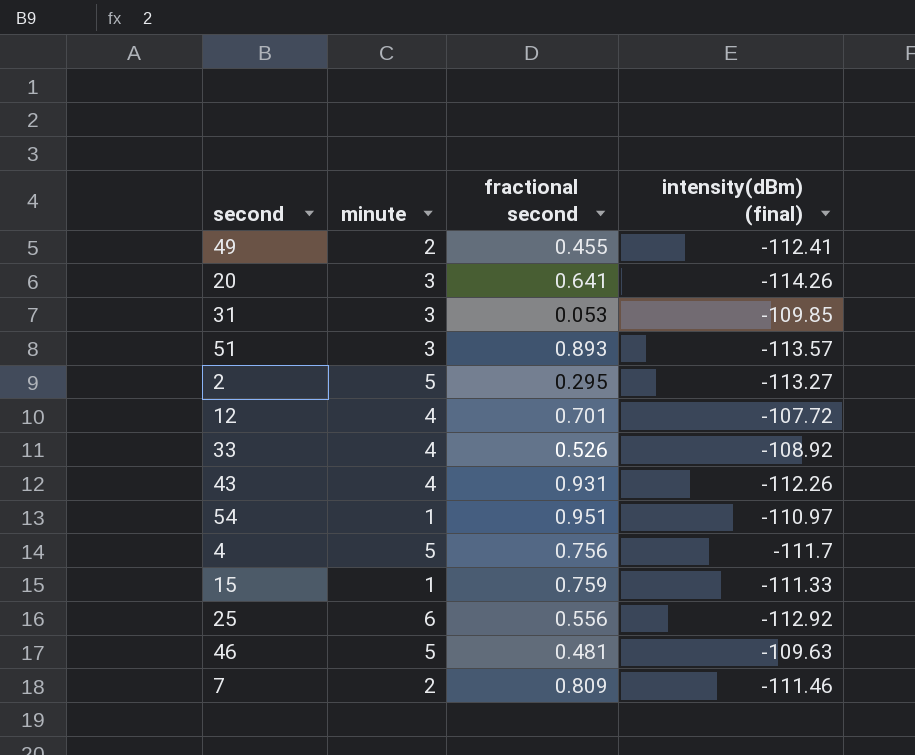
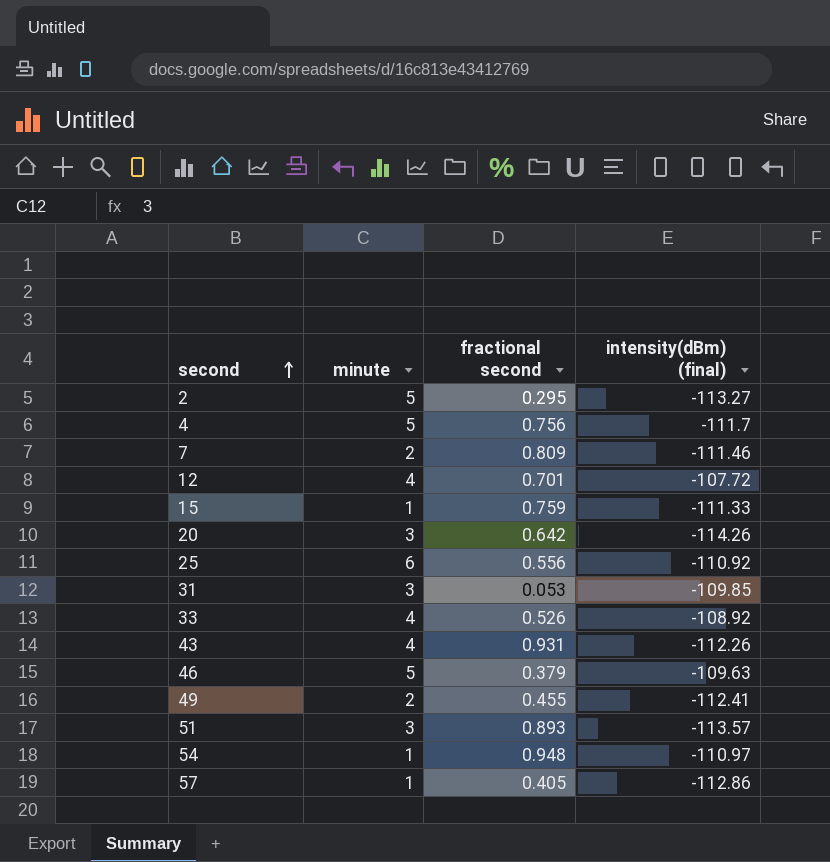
row order: none -> second ascending
20 | fractional second: 0.641 -> 0.642
25 | intensity(dBm) (final): -112.92 -> -110.92
46 | fractional second: 0.481 -> 0.379
54 | fractional second: 0.951 -> 0.948
row 57: none -> 1 | 0.405 | -112.86

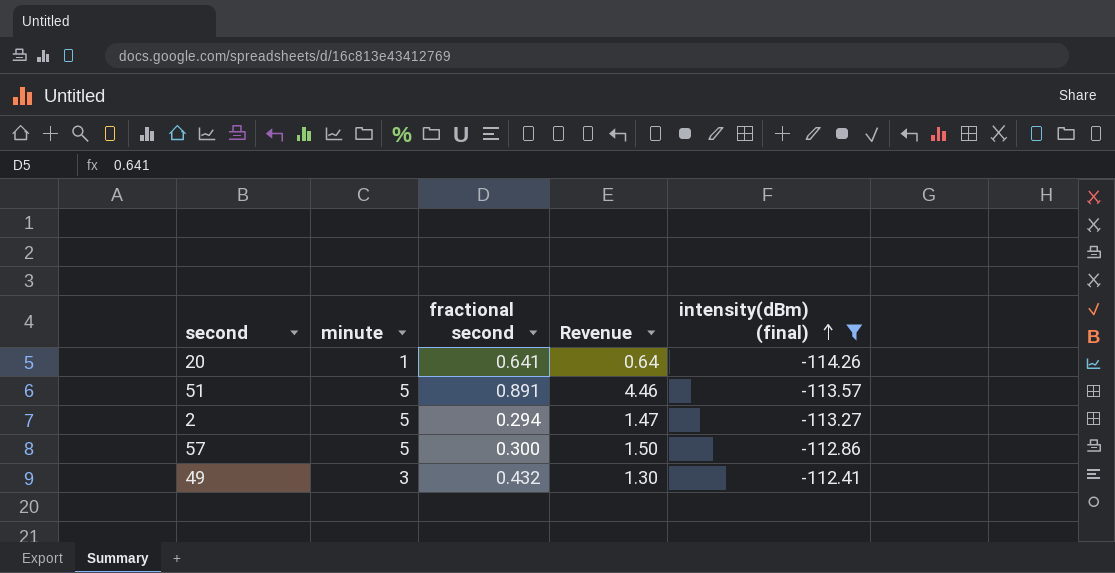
filter: none -> intensity(dBm) (final) <= -112.41
row order: second ascending -> intensity(dBm) (final) ascending
column Revenue | formula: none -> [minute] * [fractional second]
20 | minute: 3 -> 1
20 | fractional second: 0.642 -> 0.641
51 | minute: 3 -> 5
51 | fractional second: 0.893 -> 0.891
2 | fractional second: 0.295 -> 0.294
57 | minute: 1 -> 5
57 | fractional second: 0.405 -> 0.300
49 | minute: 2 -> 3
49 | fractional second: 0.455 -> 0.432

